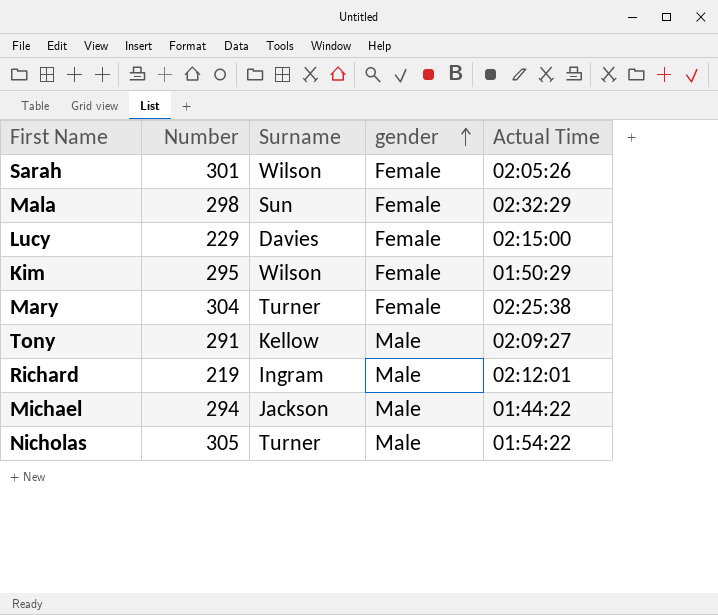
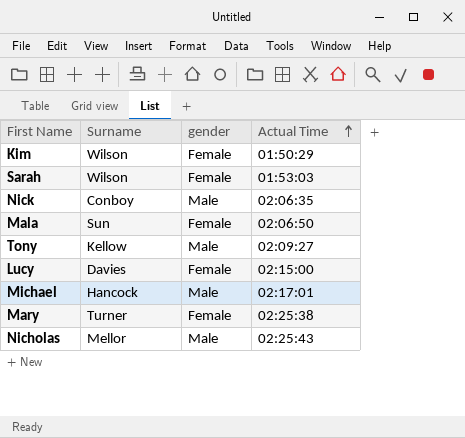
row order: gender ascending -> Actual Time ascending
column Number | position: 2 -> none
row Richard: 219 | Ingram | Male | 02:12:01 -> none
Sarah | Actual Time: 02:05:26 -> 01:53:03
row Nick: none -> Conboy | Male | 02:06:35
Mala | Actual Time: 02:32:29 -> 02:06:50
Michael | Surname: Jackson -> Hancock
Michael | Actual Time: 01:44:22 -> 02:17:01
Nicholas | Surname: Turner -> Mellor
Nicholas | Actual Time: 01:54:22 -> 02:25:43

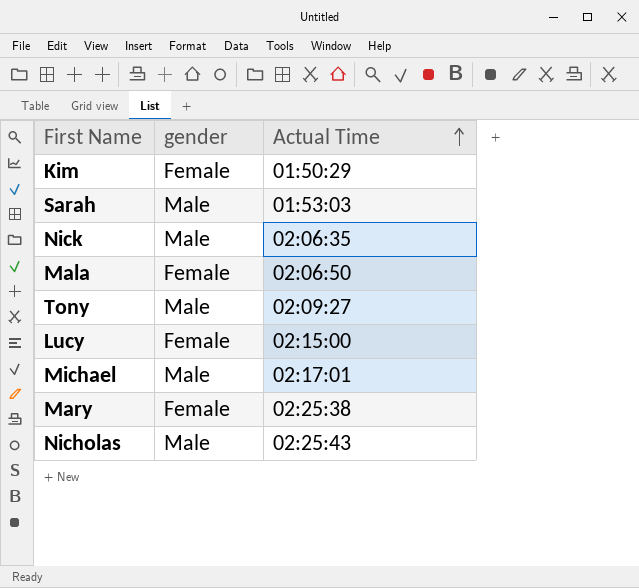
column Surname | position: 2 -> none
Sarah | gender: Female -> Male

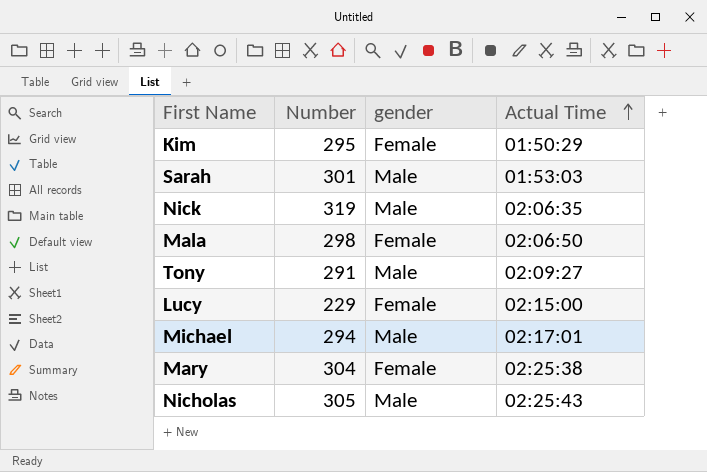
column Number | position: none -> 2

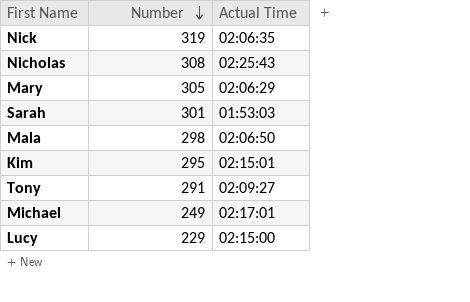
row order: Actual Time ascending -> Number descending
column gender | position: 3 -> none
Nicholas | Number: 305 -> 308
Mary | Number: 304 -> 305
Mary | Actual Time: 02:25:38 -> 02:06:29
Kim | Actual Time: 01:50:29 -> 02:15:01
Michael | Number: 294 -> 249

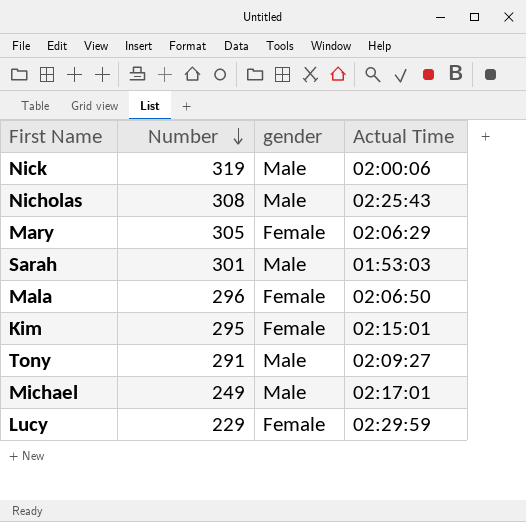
column gender | position: none -> 3
Nick | Actual Time: 02:06:35 -> 02:00:06
Mala | Number: 298 -> 296
Lucy | Actual Time: 02:15:00 -> 02:29:59

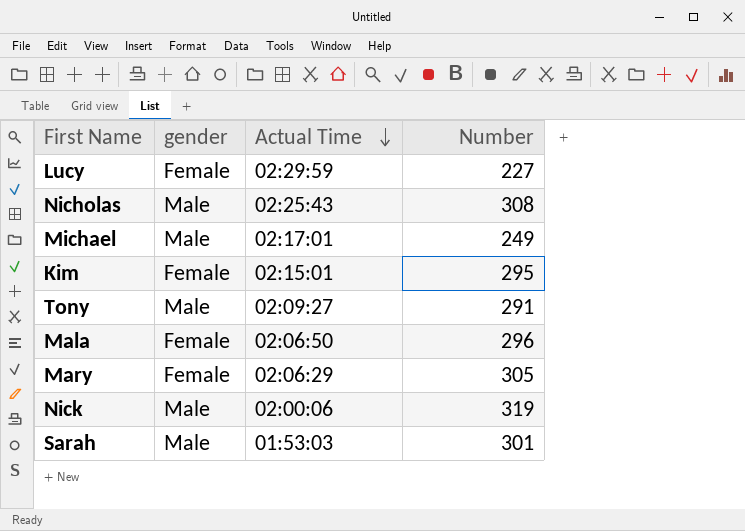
row order: Number descending -> Actual Time descending
column Number | position: 2 -> 4
Lucy | Number: 229 -> 227

